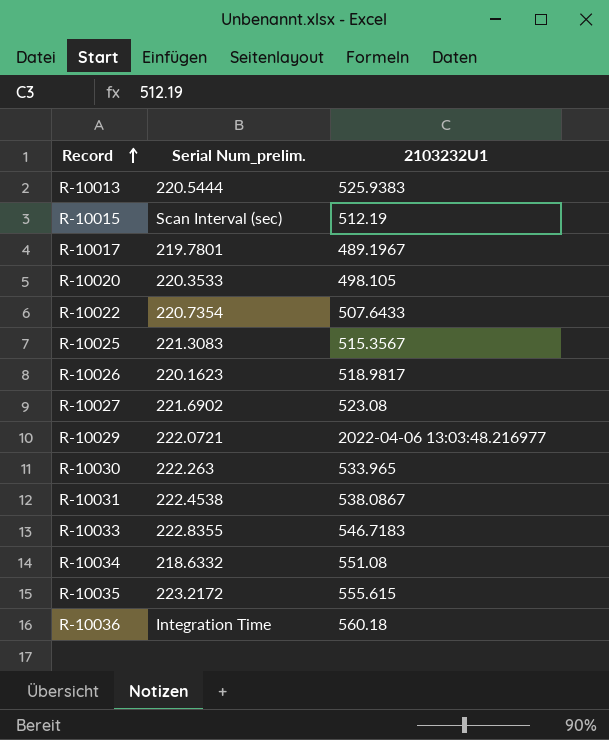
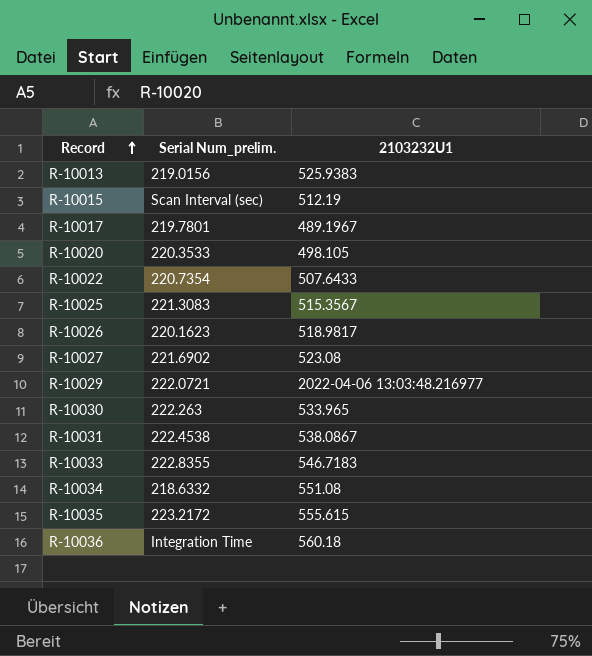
R-10013 | Serial Num_prelim.: 220.5444 -> 219.0156

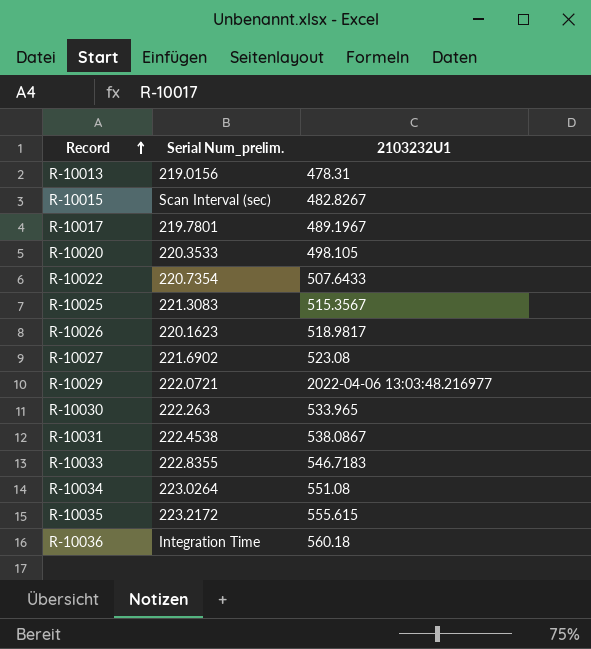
R-10013 | 2103232U1: 525.9383 -> 478.31
R-10015 | 2103232U1: 512.19 -> 482.8267
R-10034 | Serial Num_prelim.: 218.6332 -> 223.0264

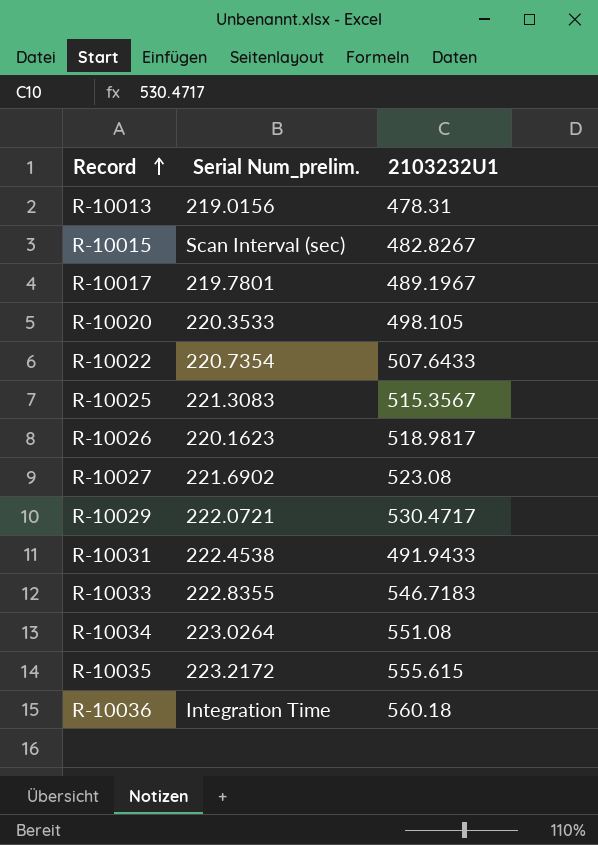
row R-10030: 222.263 | 533.965 -> none
R-10029 | 2103232U1: 2022-04-06 13:03:48.216977 -> 530.4717
R-10031 | 2103232U1: 538.0867 -> 491.9433

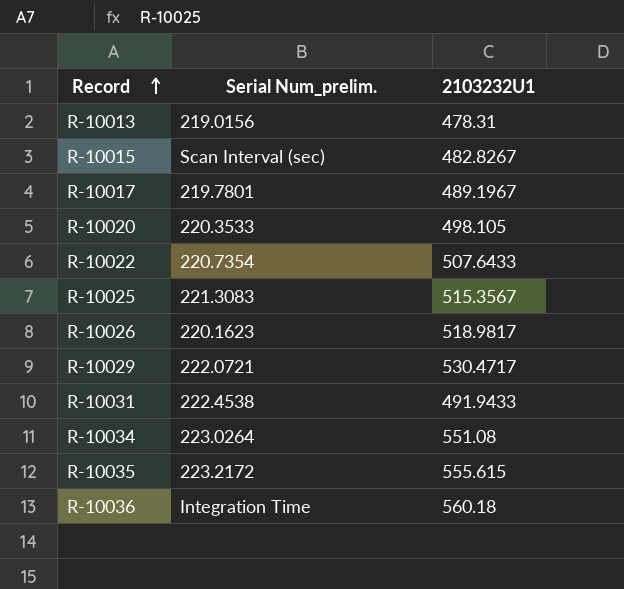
row R-10027: 221.6902 | 523.08 -> none
row R-10033: 222.8355 | 546.7183 -> none

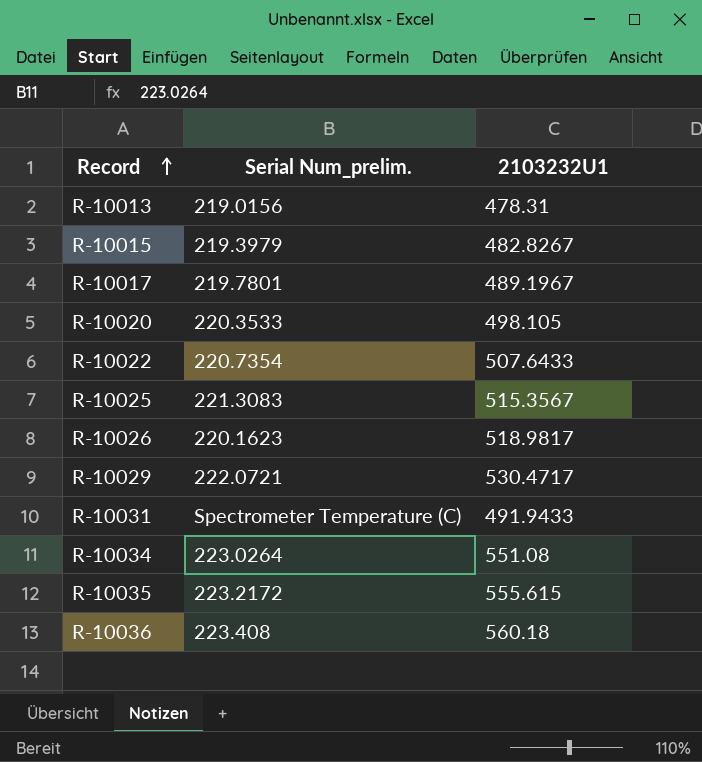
R-10015 | Serial Num_prelim.: Scan Interval (sec) -> 219.3979
R-10031 | Serial Num_prelim.: 222.4538 -> Spectrometer Temperature (C)
R-10036 | Serial Num_prelim.: Integration Time -> 223.408

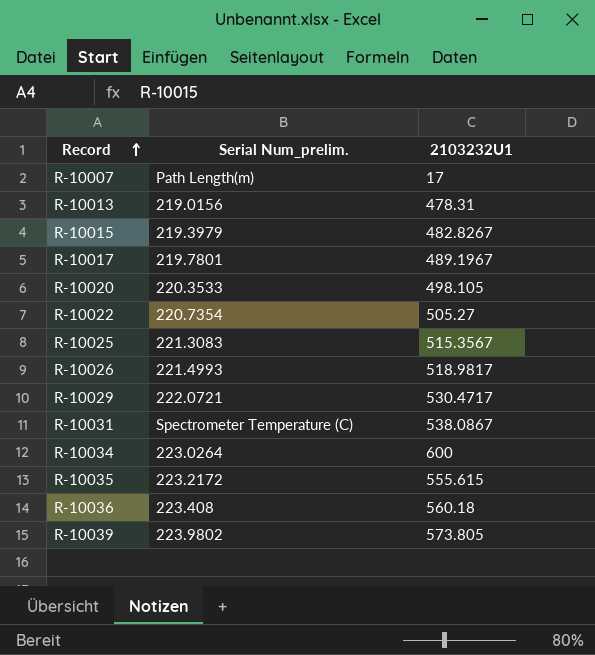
row R-10007: none -> Path Length(m) | 17
R-10022 | 2103232U1: 507.6433 -> 505.27
R-10026 | Serial Num_prelim.: 220.1623 -> 221.4993
R-10031 | 2103232U1: 491.9433 -> 538.0867
R-10034 | 2103232U1: 551.08 -> 600
row R-10039: none -> 223.9802 | 573.805

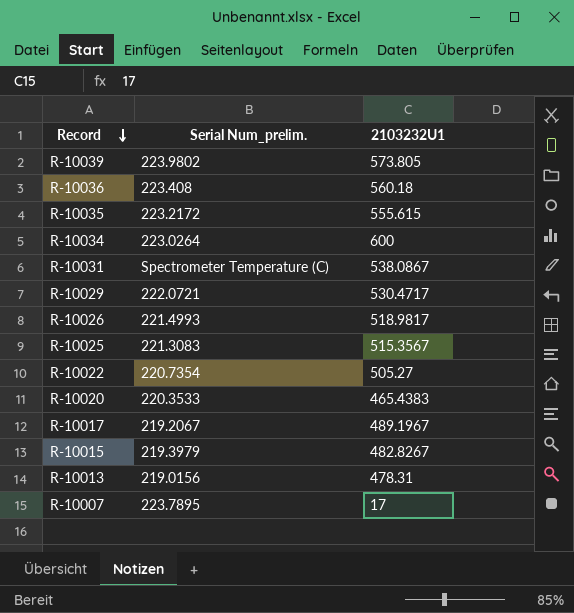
row order: Record ascending -> Record descending
R-10020 | 2103232U1: 498.105 -> 465.4383
R-10017 | Serial Num_prelim.: 219.7801 -> 219.2067
R-10007 | Serial Num_prelim.: Path Length(m) -> 223.7895

